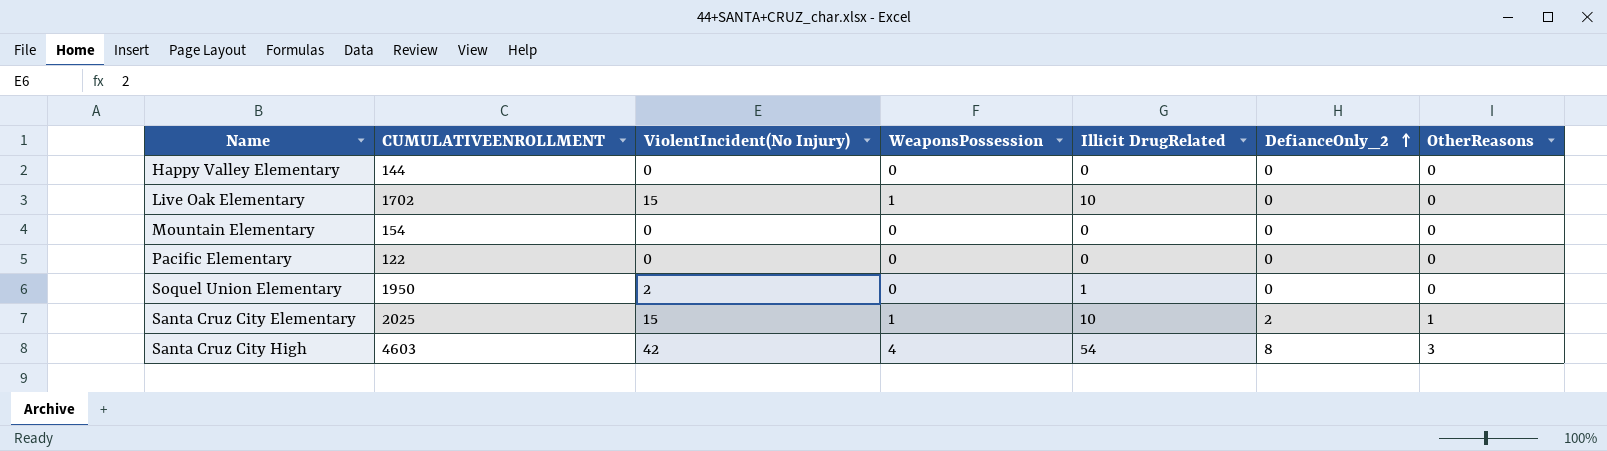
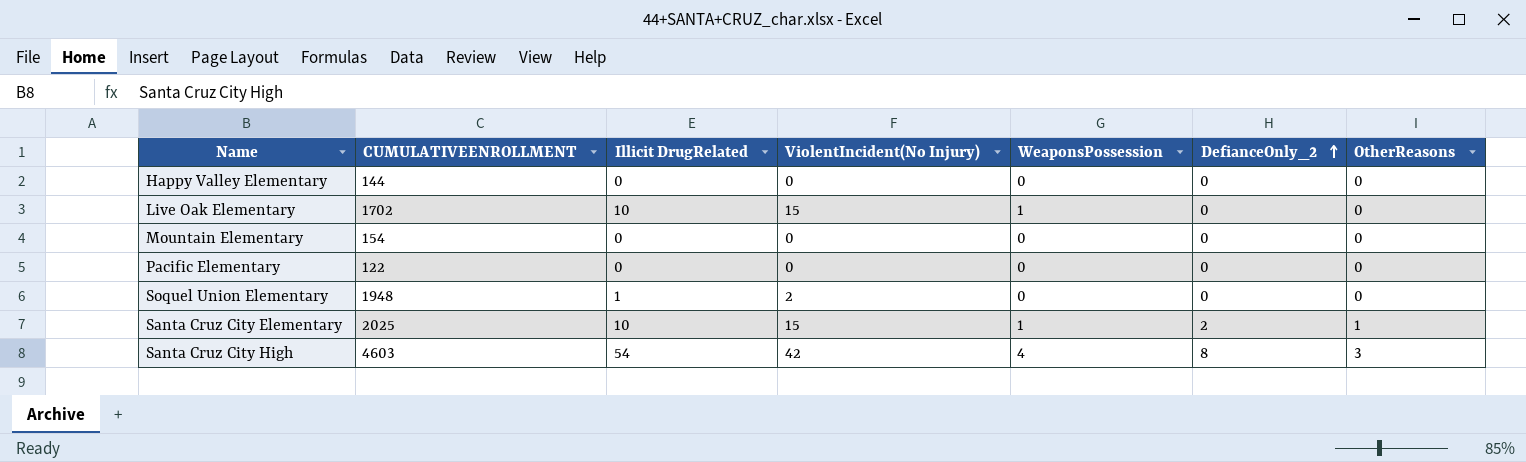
column Illicit DrugRelated | position: 5 -> 3
Soquel Union Elementary | CUMULATIVEENROLLMENT: 1950 -> 1948

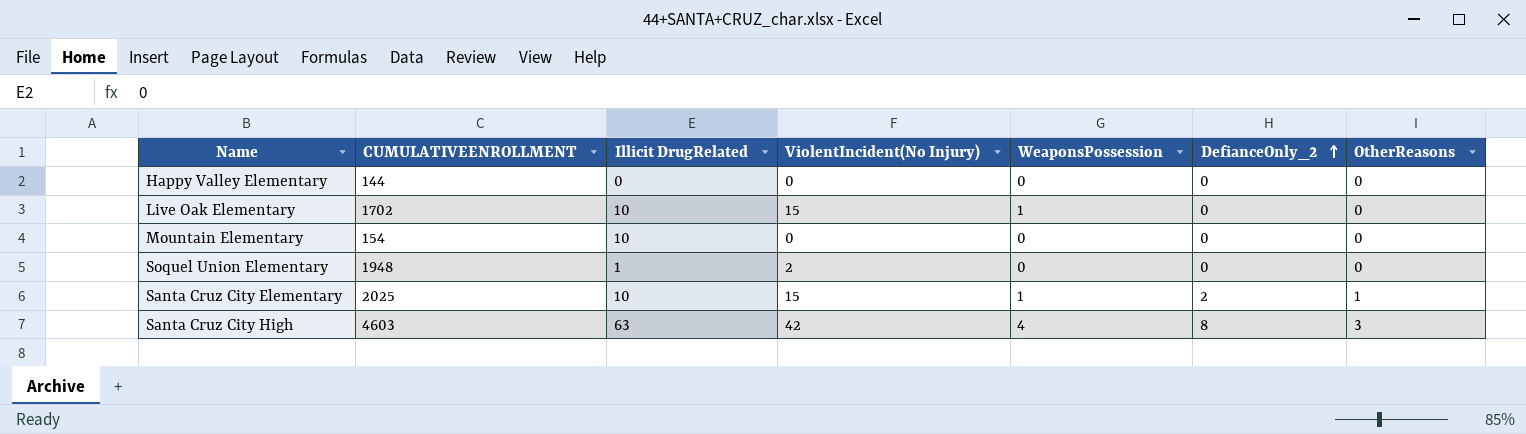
row Pacific Elementary: 122 | 0 | 0 | 0 | 0 | 0 -> none
Mountain Elementary | Illicit DrugRelated: 0 -> 10
Santa Cruz City High | Illicit DrugRelated: 54 -> 63

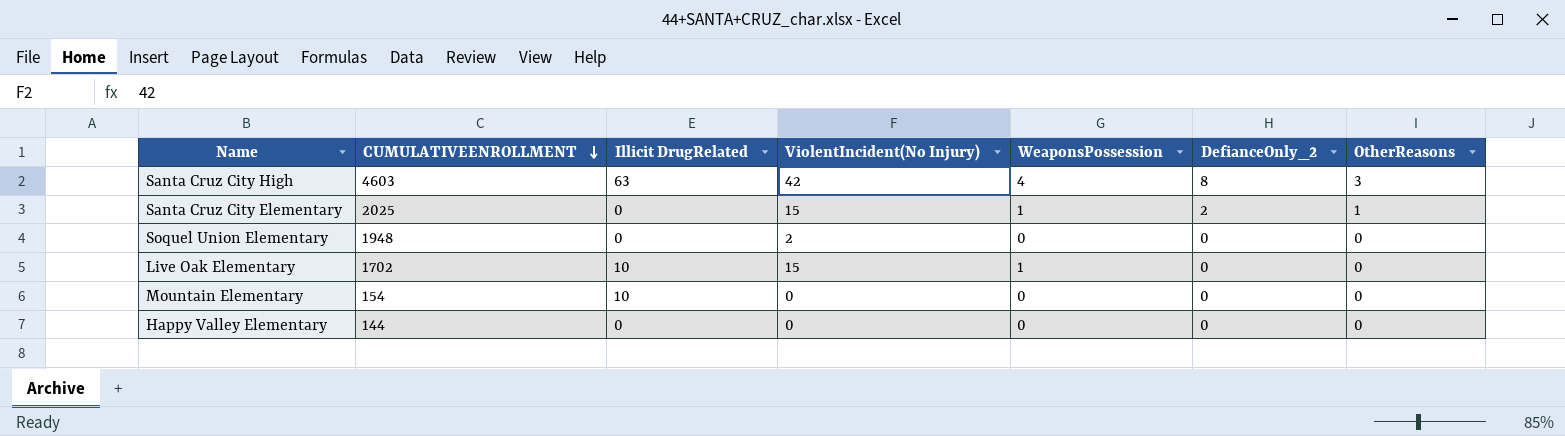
row order: DefianceOnly_2 ascending -> CUMULATIVEENROLLMENT descending
Santa Cruz City Elementary | Illicit DrugRelated: 10 -> 0
Soquel Union Elementary | Illicit DrugRelated: 1 -> 0

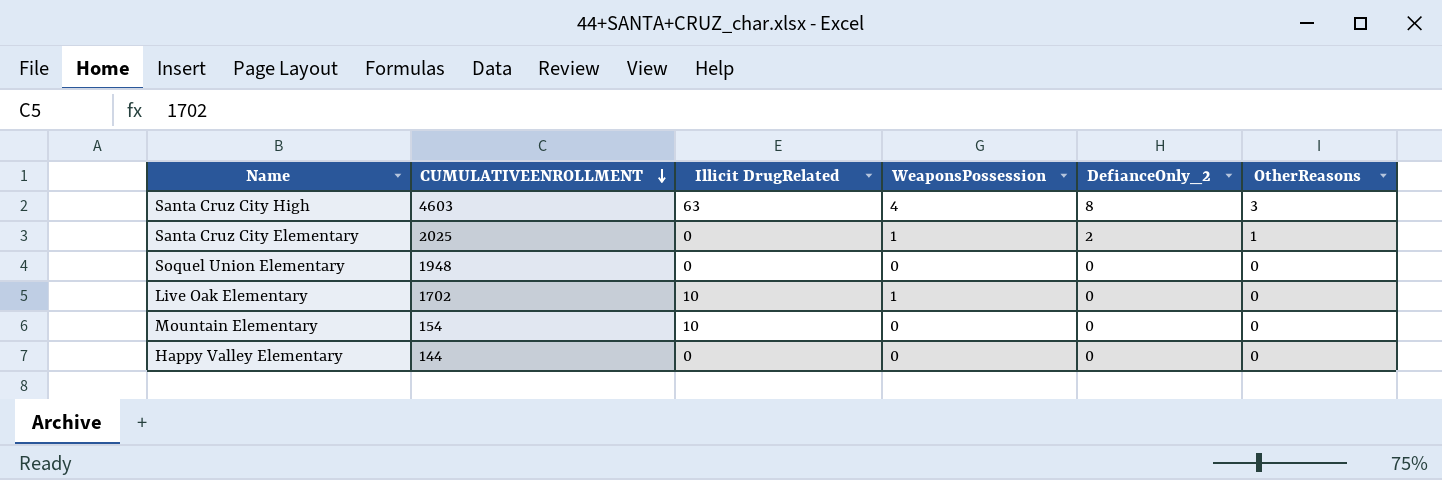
column ViolentIncident(No Injury) | position: 4 -> none

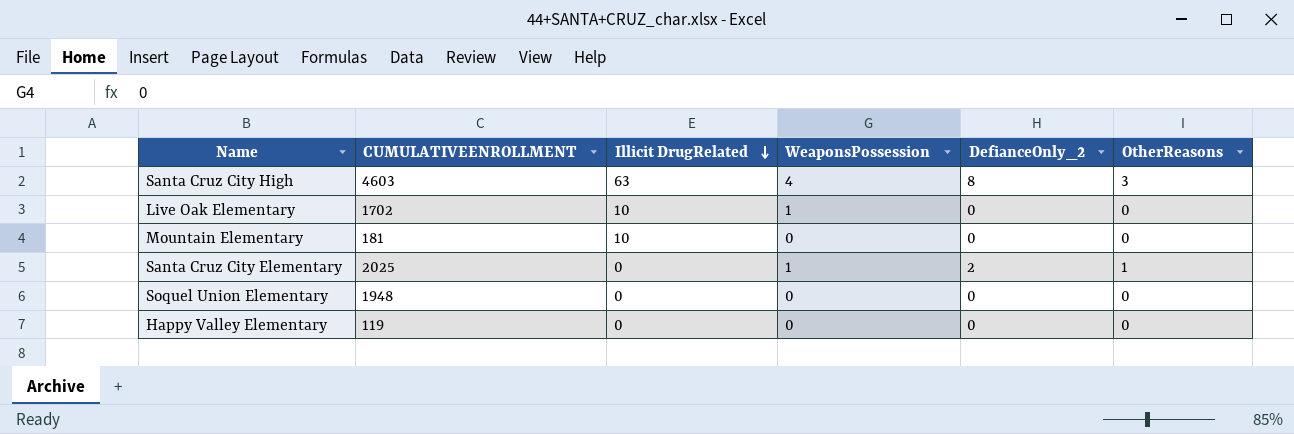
row order: CUMULATIVEENROLLMENT descending -> Illicit DrugRelated descending
Mountain Elementary | CUMULATIVEENROLLMENT: 154 -> 181
Happy Valley Elementary | CUMULATIVEENROLLMENT: 144 -> 119

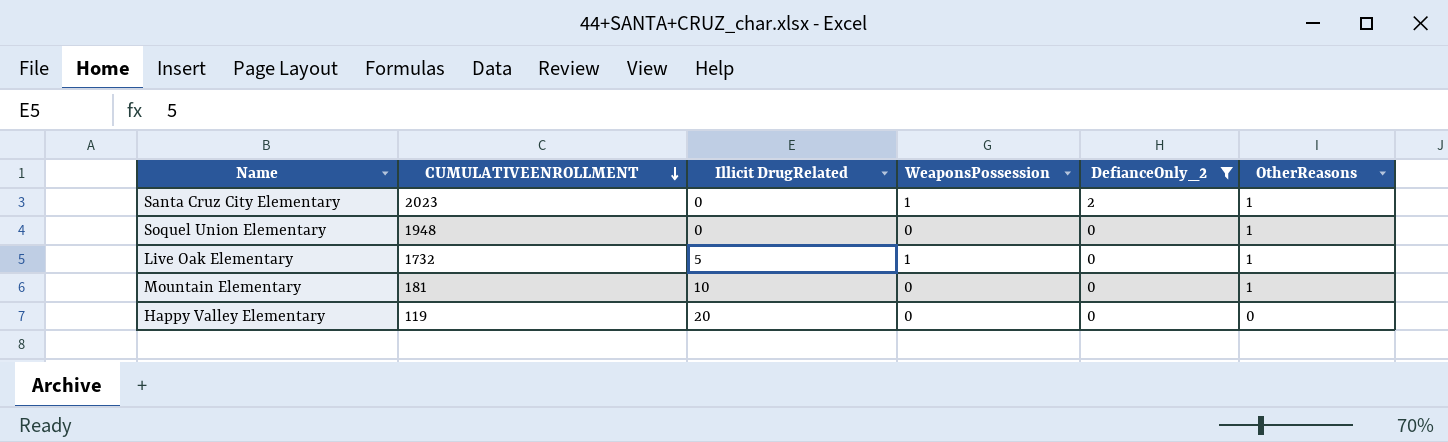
filter: none -> DefianceOnly_2 != 8
row order: Illicit DrugRelated descending -> CUMULATIVEENROLLMENT descending
Santa Cruz City Elementary | CUMULATIVEENROLLMENT: 2025 -> 2023
Soquel Union Elementary | OtherReasons: 0 -> 1
Live Oak Elementary | CUMULATIVEENROLLMENT: 1702 -> 1732
Live Oak Elementary | Illicit DrugRelated: 10 -> 5
Live Oak Elementary | OtherReasons: 0 -> 1
Mountain Elementary | OtherReasons: 0 -> 1
Happy Valley Elementary | Illicit DrugRelated: 0 -> 20

